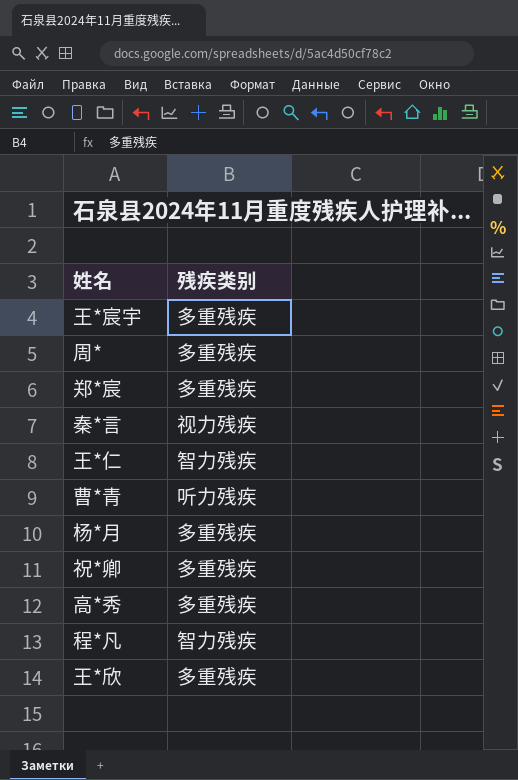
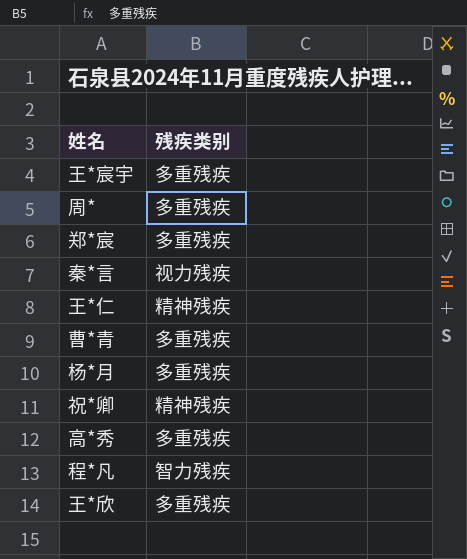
王*仁 | 残疾类别: 智力残疾 -> 精神残疾
曹*青 | 残疾类别: 听力残疾 -> 多重残疾
祝*卿 | 残疾类别: 多重残疾 -> 精神残疾

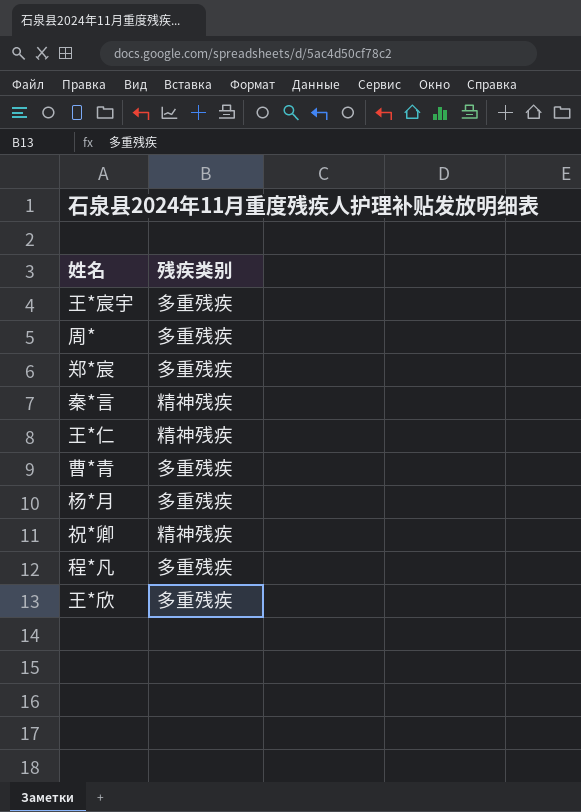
row 高*秀: 多重残疾 -> none
秦*言 | 残疾类别: 视力残疾 -> 精神残疾
程*凡 | 残疾类别: 智力残疾 -> 多重残疾

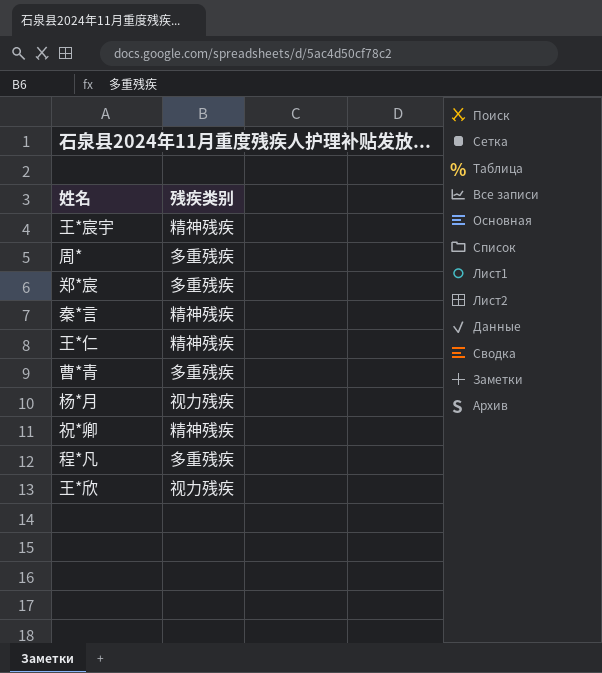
王*宸宇 | 残疾类别: 多重残疾 -> 精神残疾
杨*月 | 残疾类别: 多重残疾 -> 视力残疾
王*欣 | 残疾类别: 多重残疾 -> 视力残疾

